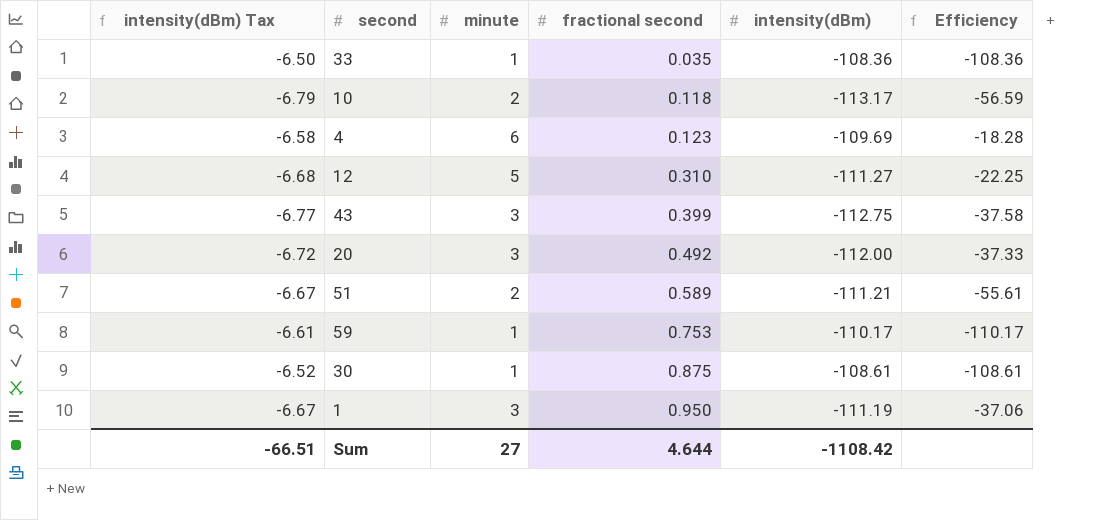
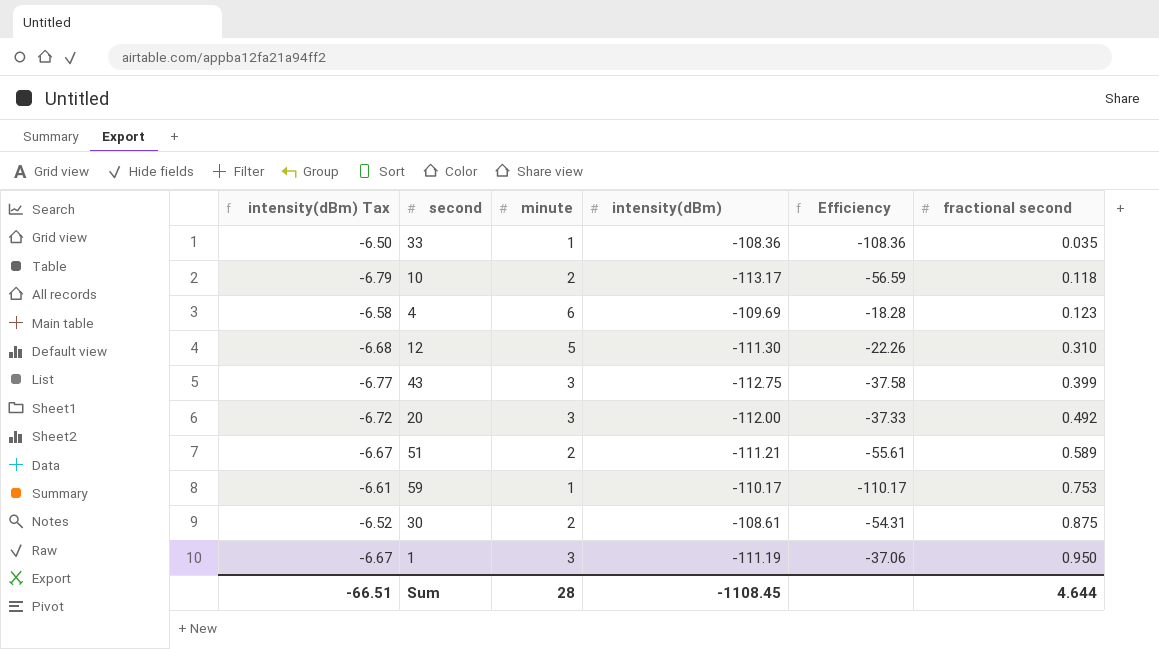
column fractional second | position: 4 -> 6
12 | intensity(dBm): -111.27 -> -111.30
12 | Efficiency: -22.25 -> -22.26
30 | minute: 1 -> 2
30 | Efficiency: -108.61 -> -54.31
Sum | minute: 27 -> 28
Sum | intensity(dBm): -1108.42 -> -1108.45

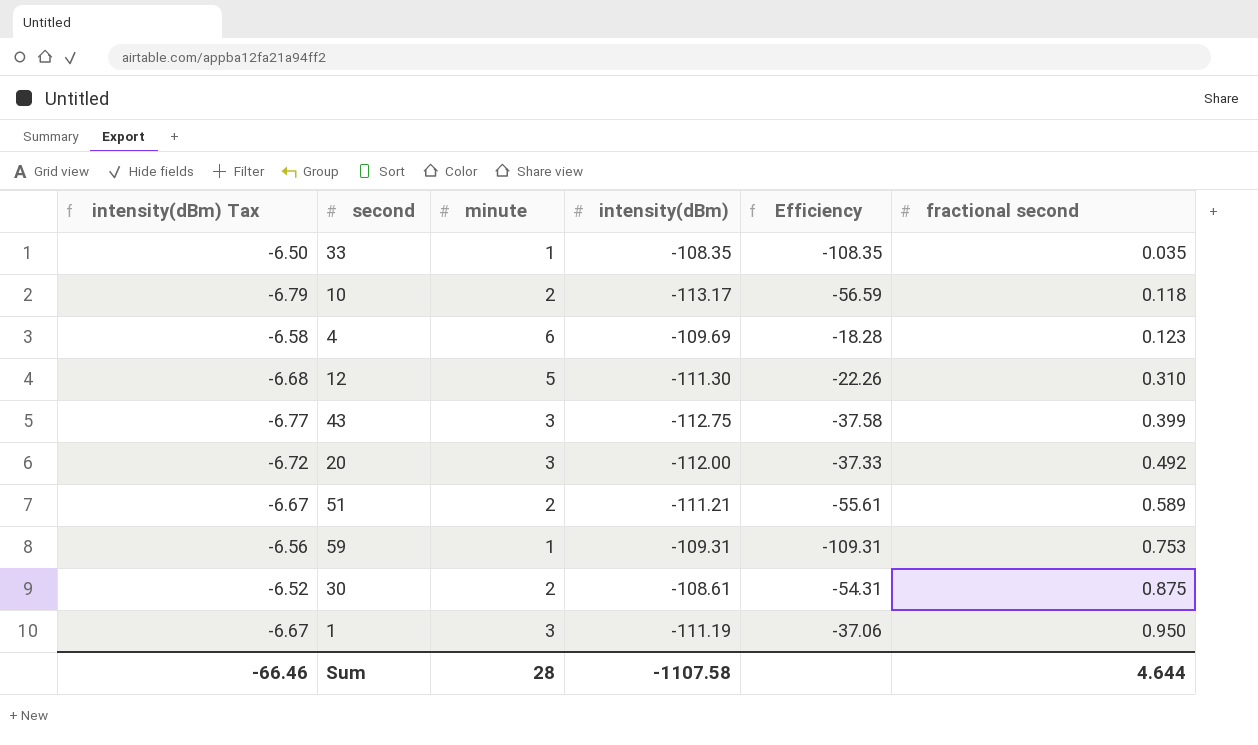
33 | intensity(dBm): -108.36 -> -108.35
33 | Efficiency: -108.36 -> -108.35
59 | intensity(dBm) Tax: -6.61 -> -6.56
59 | intensity(dBm): -110.17 -> -109.31
59 | Efficiency: -110.17 -> -109.31
Sum | intensity(dBm) Tax: -66.51 -> -66.46
Sum | intensity(dBm): -1108.45 -> -1107.58

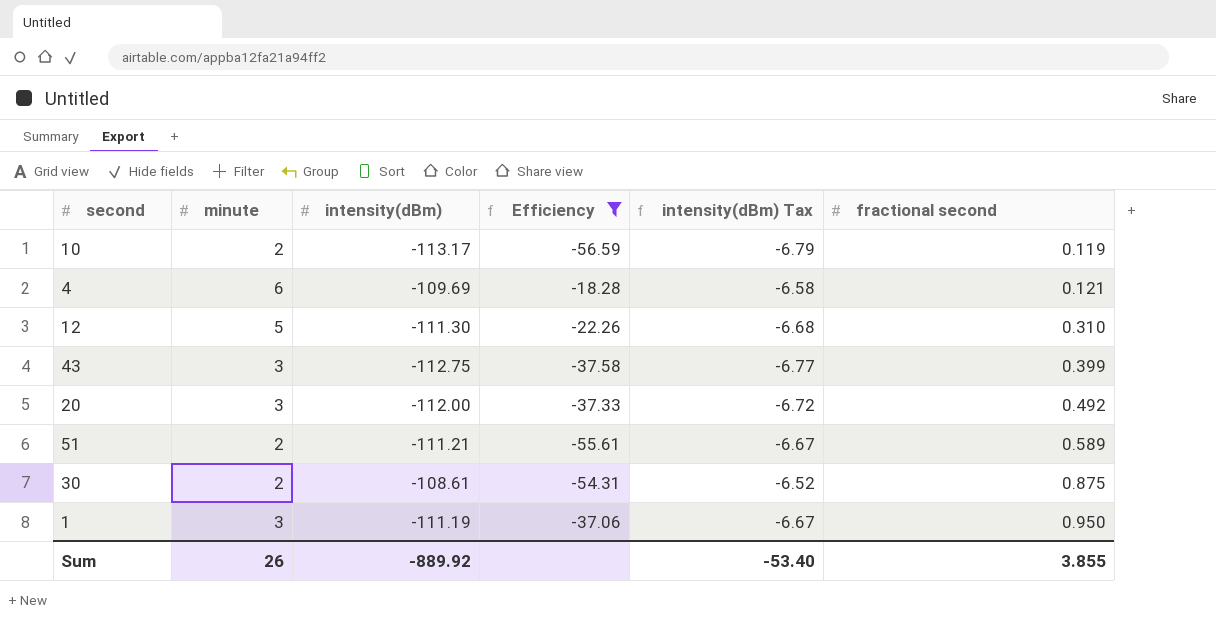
filter: none -> Efficiency >= -56.59
column intensity(dBm) Tax | position: 1 -> 5
10 | fractional second: 0.118 -> 0.119
4 | fractional second: 0.123 -> 0.121
Sum | minute: 28 -> 26
Sum | intensity(dBm): -1107.58 -> -889.92
Sum | intensity(dBm) Tax: -66.46 -> -53.40
Sum | fractional second: 4.644 -> 3.855

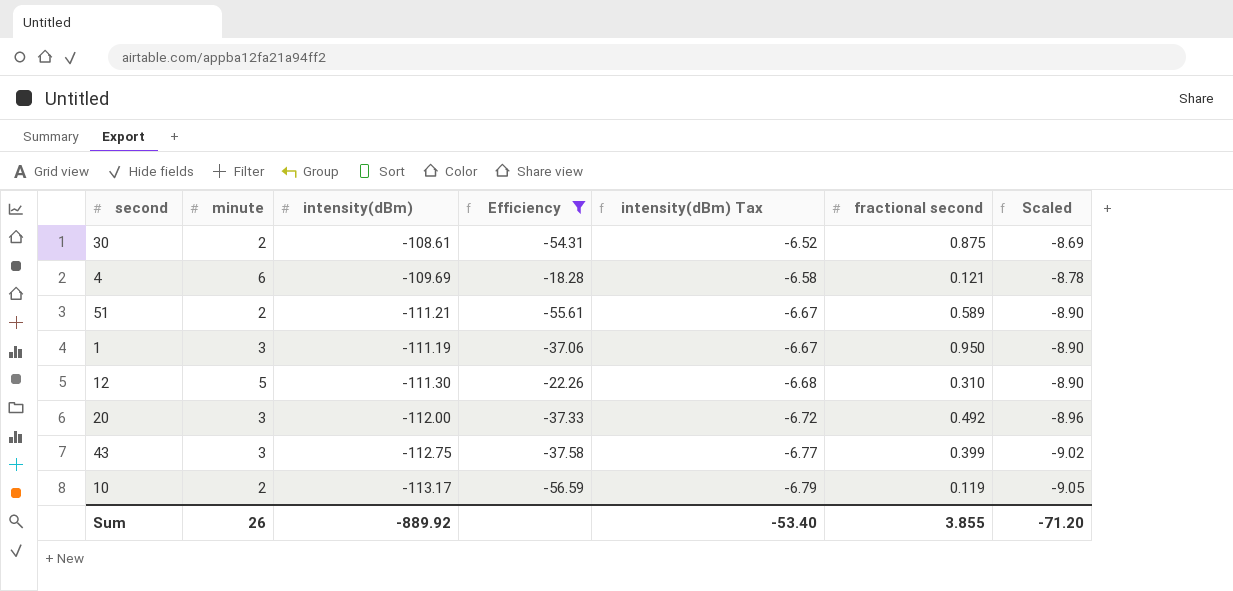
row order: fractional second ascending -> intensity(dBm) Tax descending
column Scaled | formula: none -> [intensity(dBm)] * 0.08

